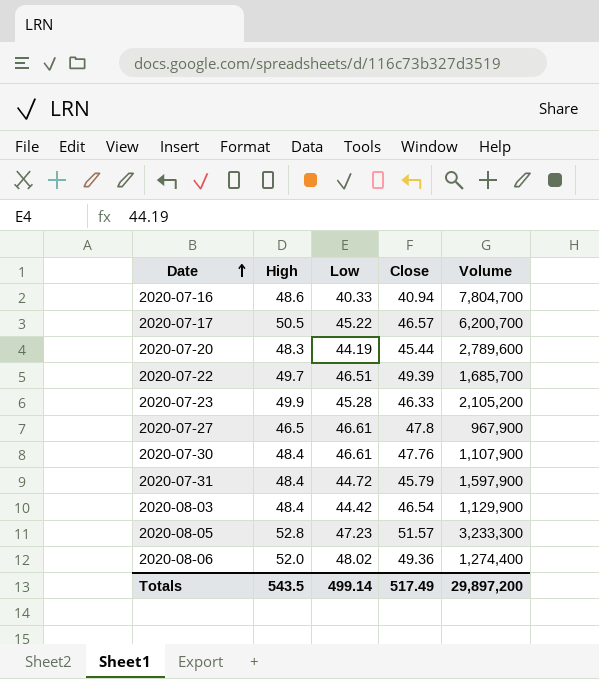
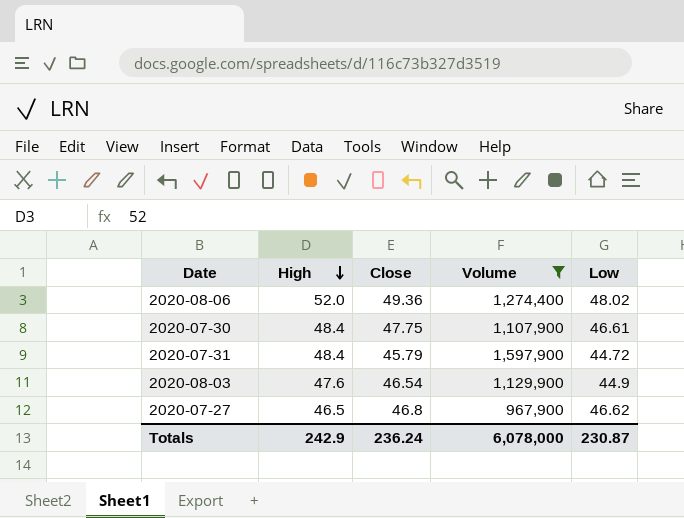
filter: none -> Volume <= 1,597,900
row order: Date ascending -> High descending
column Low | position: 3 -> 5
2020-07-30 | Close: 47.76 -> 47.75
2020-08-03 | High: 48.4 -> 47.6
2020-08-03 | Low: 44.42 -> 44.9
2020-07-27 | Close: 47.8 -> 46.8
2020-07-27 | Low: 46.61 -> 46.62
Totals | High: 543.5 -> 242.9
Totals | Close: 517.49 -> 236.24
Totals | Volume: 29,897,200 -> 6,078,000
Totals | Low: 499.14 -> 230.87

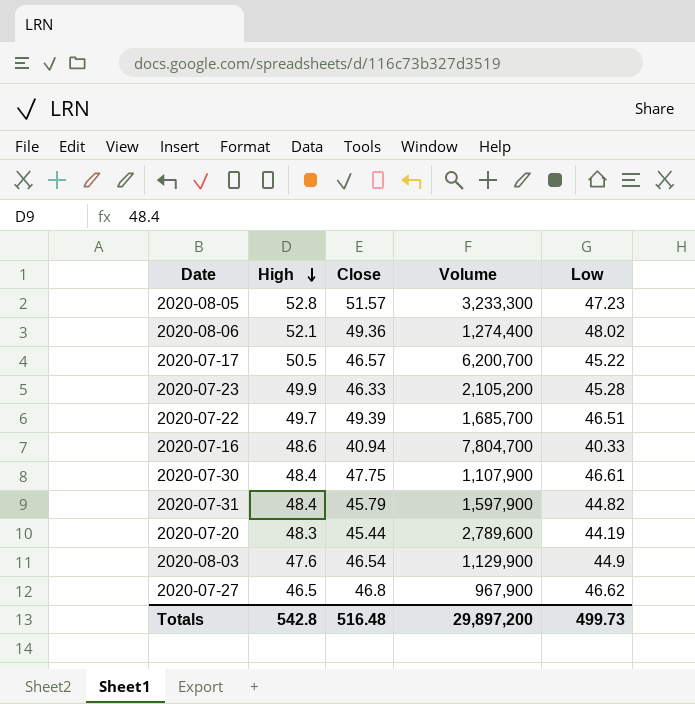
filter: Volume <= 1,597,900 -> none
2020-08-06 | High: 52.0 -> 52.1
2020-07-31 | Low: 44.72 -> 44.82
Totals | High: 242.9 -> 542.8
Totals | Close: 236.24 -> 516.48
Totals | Volume: 6,078,000 -> 29,897,200
Totals | Low: 230.87 -> 499.73

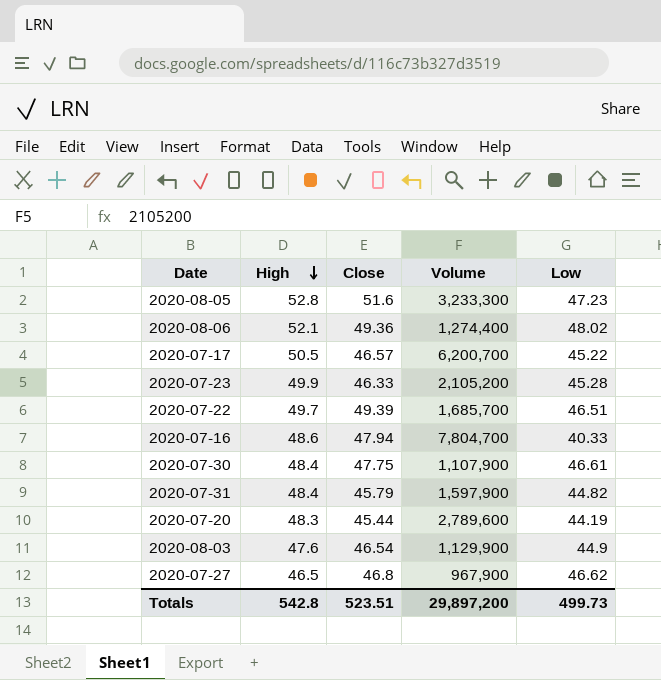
2020-08-05 | Close: 51.57 -> 51.6
2020-07-16 | Close: 40.94 -> 47.94
Totals | Close: 516.48 -> 523.51

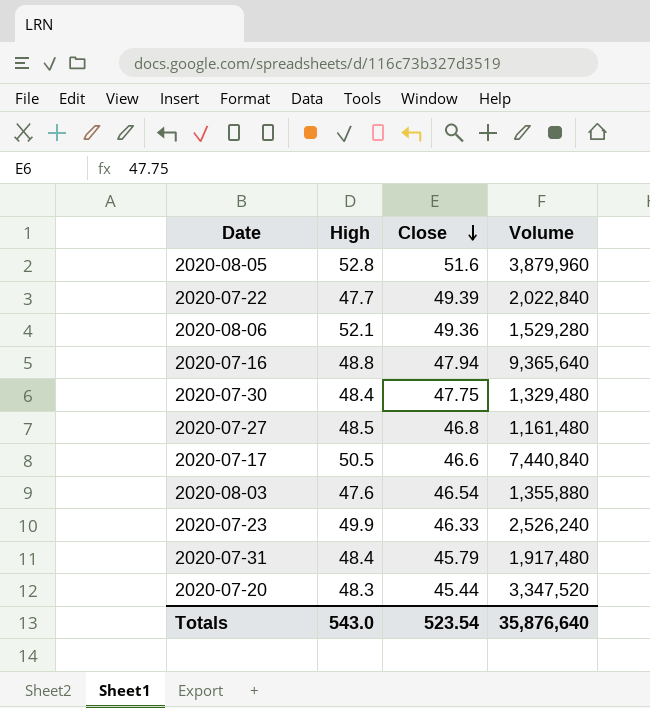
row order: High descending -> Close descending
column Low | position: 5 -> none
2020-08-05 | Volume: 3,233,300 -> 3,879,960
2020-07-22 | High: 49.7 -> 47.7
2020-07-22 | Volume: 1,685,700 -> 2,022,840
2020-08-06 | Volume: 1,274,400 -> 1,529,280
2020-07-16 | High: 48.6 -> 48.8
2020-07-16 | Volume: 7,804,700 -> 9,365,640
2020-07-30 | Volume: 1,107,900 -> 1,329,480
2020-07-27 | High: 46.5 -> 48.5
2020-07-27 | Volume: 967,900 -> 1,161,480
2020-07-17 | Close: 46.57 -> 46.6
2020-07-17 | Volume: 6,200,700 -> 7,440,840
2020-08-03 | Volume: 1,129,900 -> 1,355,880
2020-07-23 | Volume: 2,105,200 -> 2,526,240
2020-07-31 | Volume: 1,597,900 -> 1,917,480
2020-07-20 | Volume: 2,789,600 -> 3,347,520
Totals | High: 542.8 -> 543.0
Totals | Close: 523.51 -> 523.54
Totals | Volume: 29,897,200 -> 35,876,640

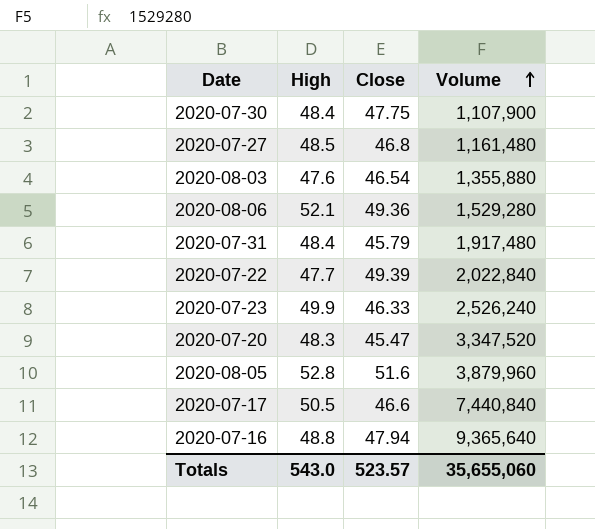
row order: Close descending -> Volume ascending
2020-07-30 | Volume: 1,329,480 -> 1,107,900
2020-07-20 | Close: 45.44 -> 45.47
Totals | Close: 523.54 -> 523.57
Totals | Volume: 35,876,640 -> 35,655,060

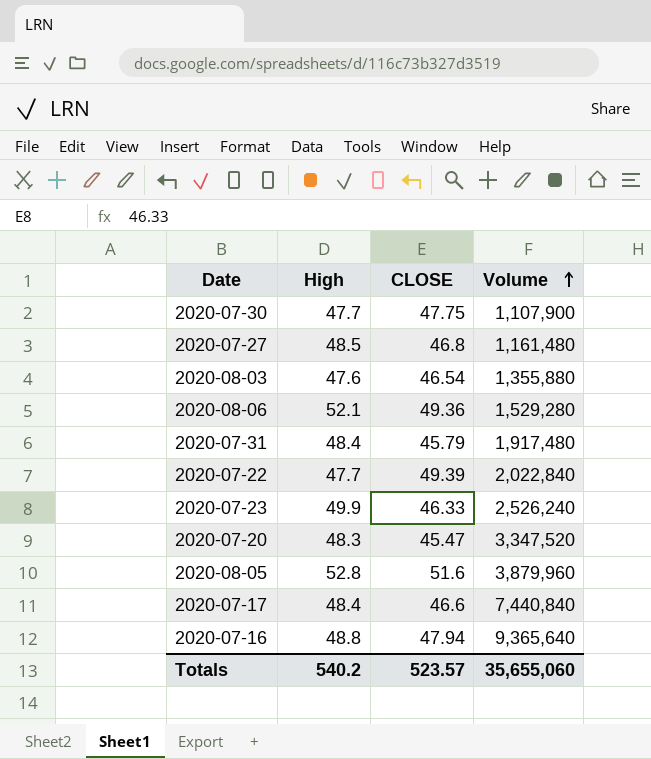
column name: Close -> CLOSE
2020-07-30 | High: 48.4 -> 47.7
2020-07-17 | High: 50.5 -> 48.4
Totals | High: 543.0 -> 540.2

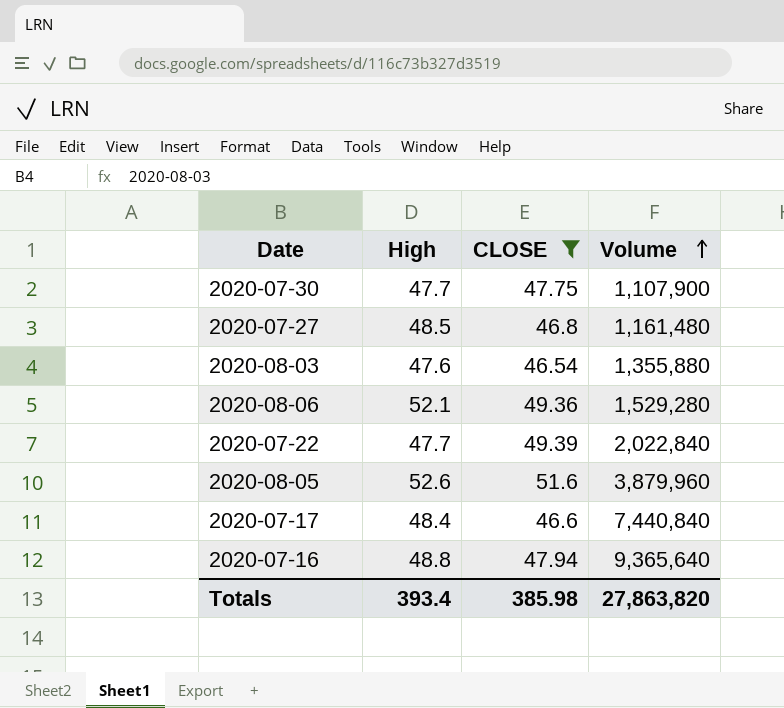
filter: none -> CLOSE >= 46.54
2020-08-05 | High: 52.8 -> 52.6
Totals | High: 540.2 -> 393.4
Totals | CLOSE: 523.57 -> 385.98
Totals | Volume: 35,655,060 -> 27,863,820

